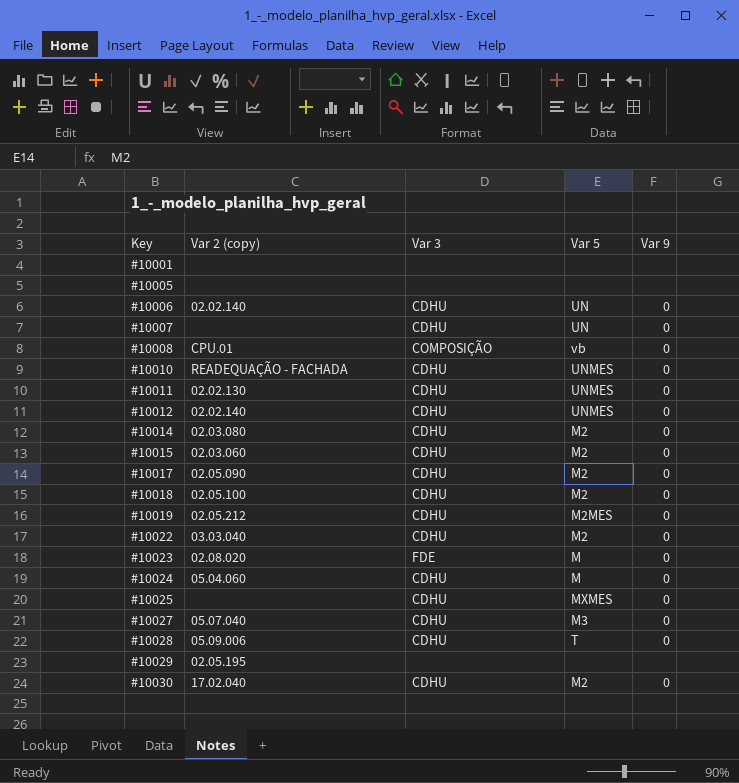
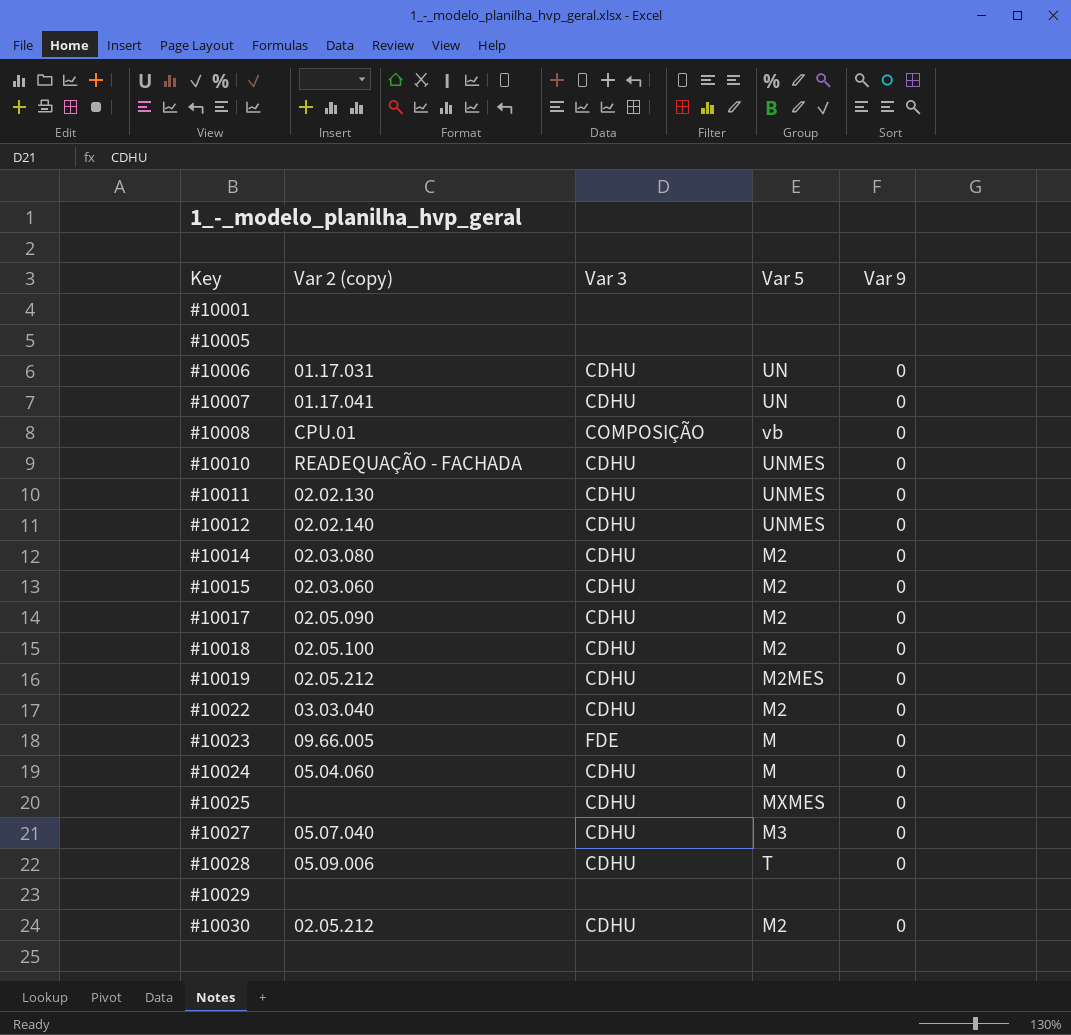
#10006 | Var 2 (copy): 02.02.140 -> 01.17.031
#10007 | Var 2 (copy): none -> 01.17.041
#10023 | Var 2 (copy): 02.08.020 -> 09.66.005
#10029 | Var 2 (copy): 02.05.195 -> none
#10030 | Var 2 (copy): 17.02.040 -> 02.05.212

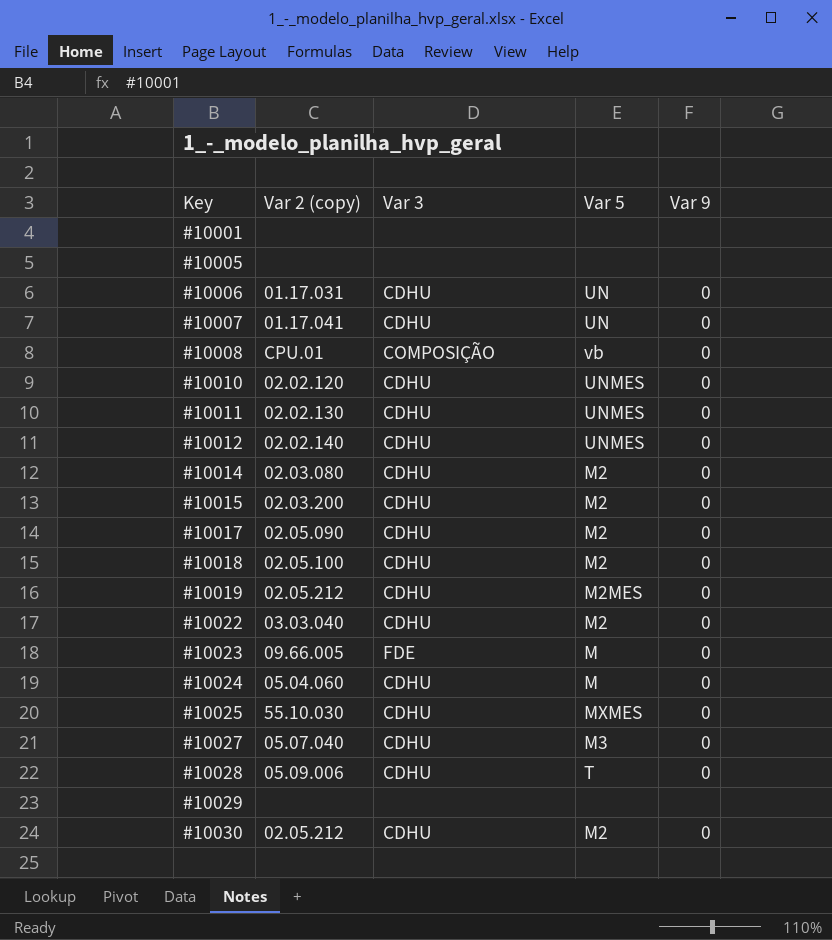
#10010 | Var 2 (copy): READEQUAÇÃO - FACHADA -> 02.02.120
#10015 | Var 2 (copy): 02.03.060 -> 02.03.200
#10025 | Var 2 (copy): none -> 55.10.030

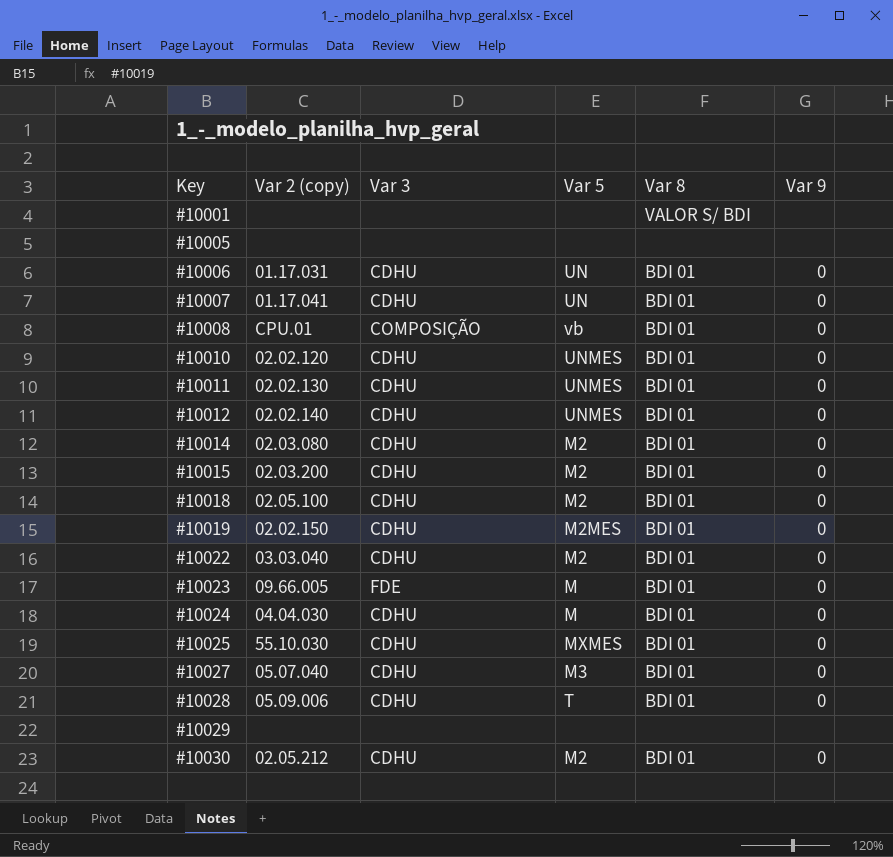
column Var 8 | position: none -> 5
row #10017: 02.05.090 | CDHU | M2 | 0 -> none
#10019 | Var 2 (copy): 02.05.212 -> 02.02.150
#10024 | Var 2 (copy): 05.04.060 -> 04.04.030

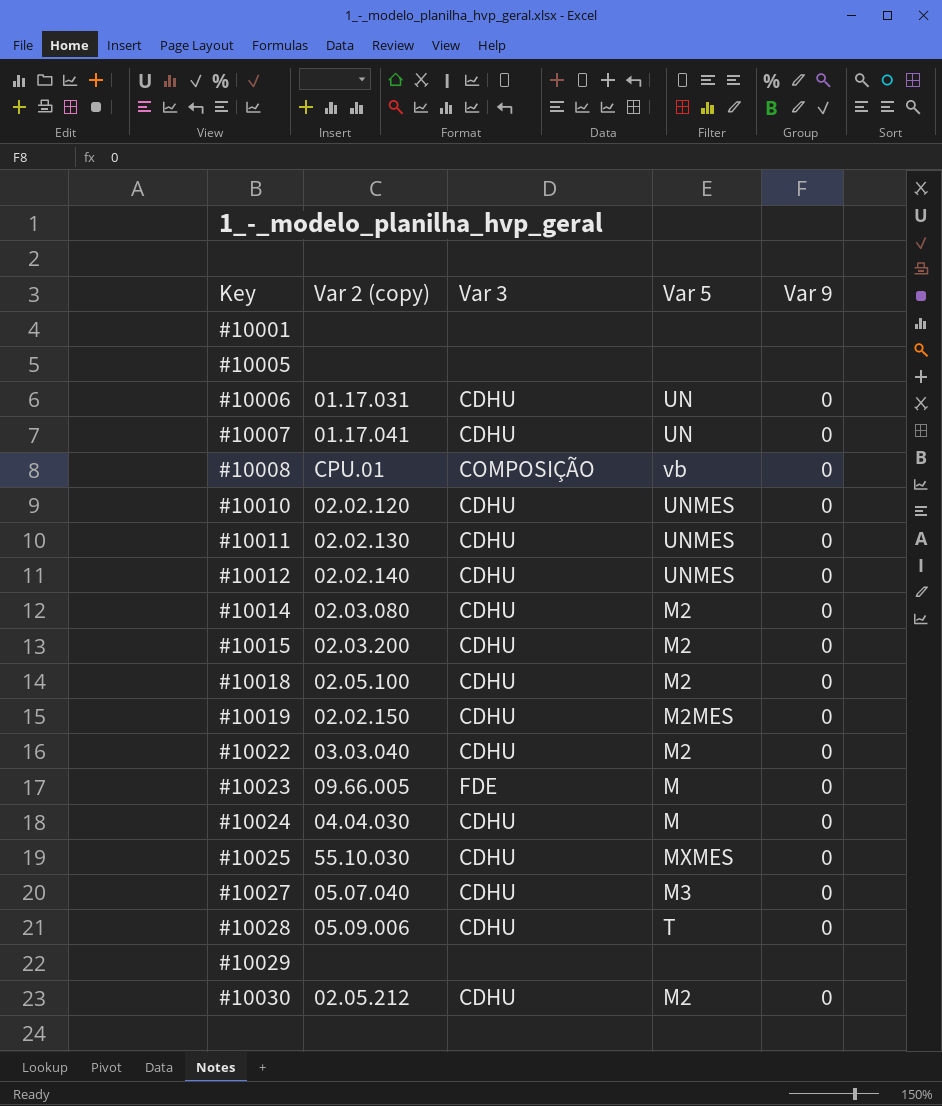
column Var 8 | position: 5 -> none

